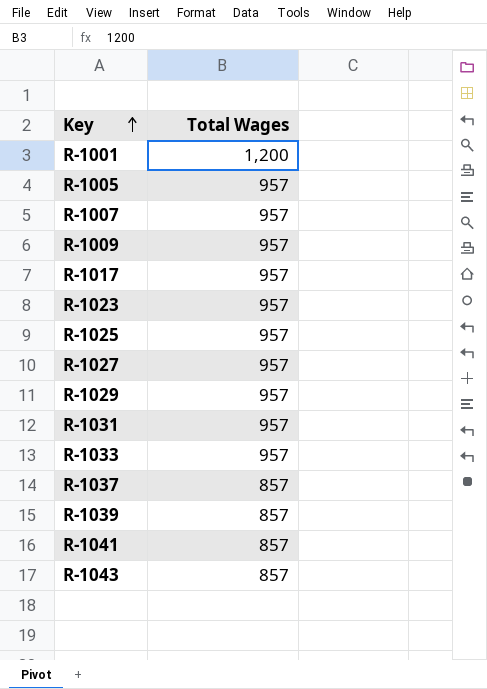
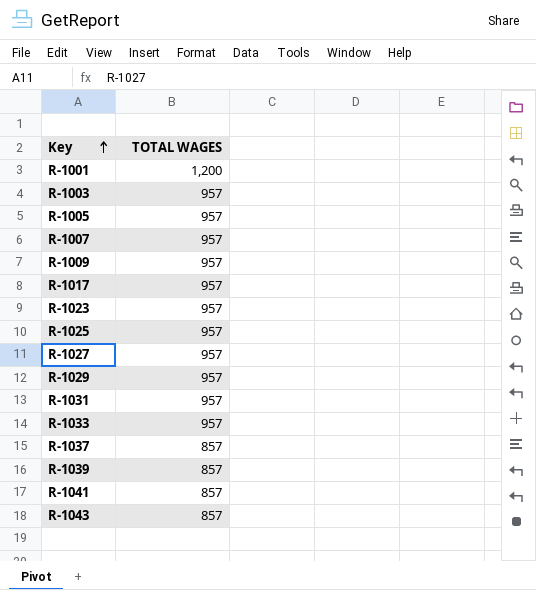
column name: Total Wages -> TOTAL WAGES
row R-1003: none -> 957

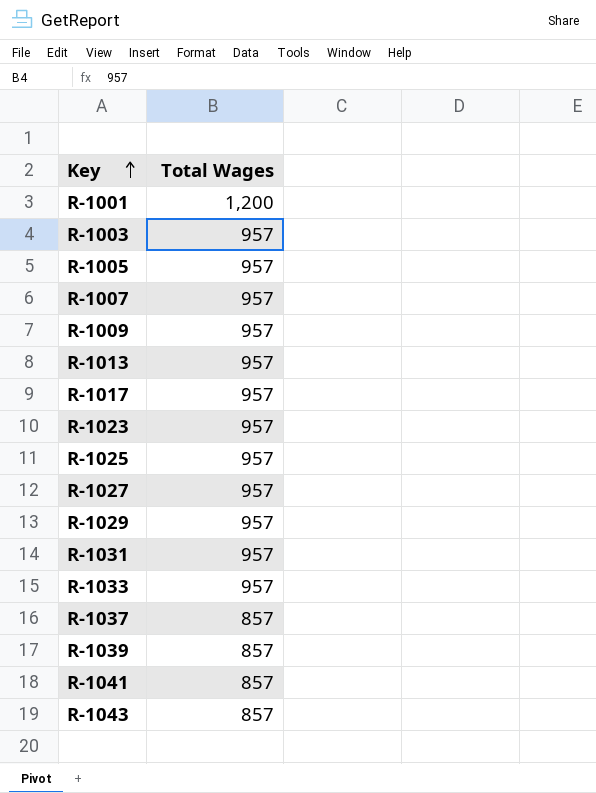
column name: TOTAL WAGES -> Total Wages
row R-1013: none -> 957

